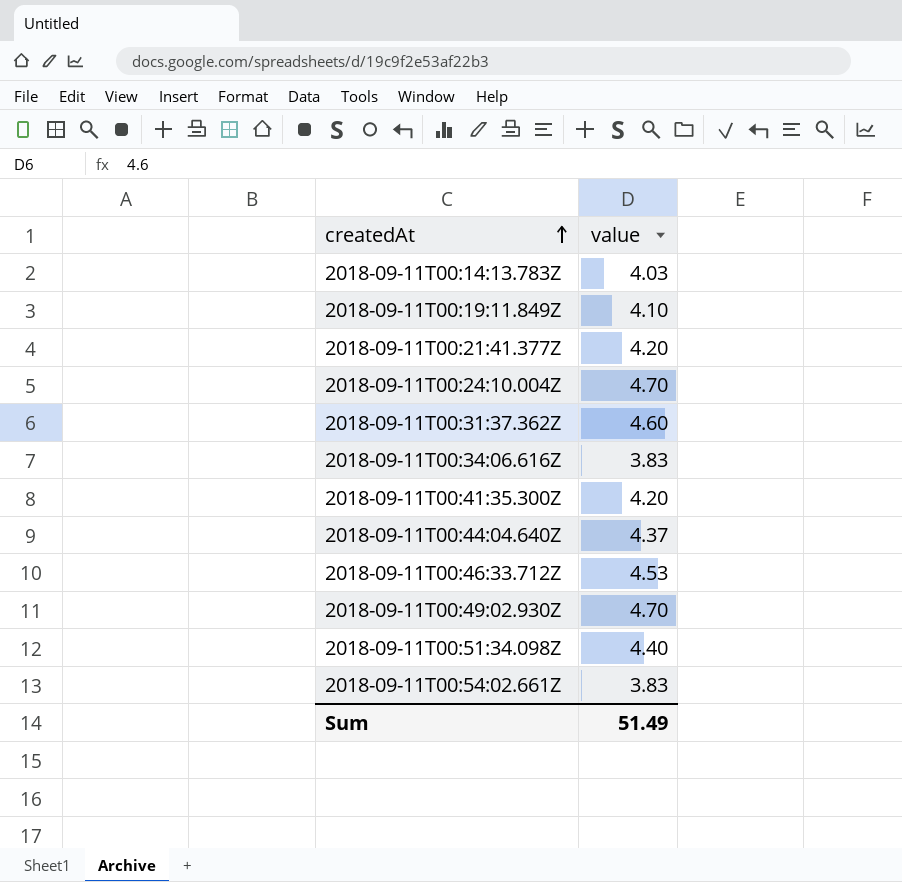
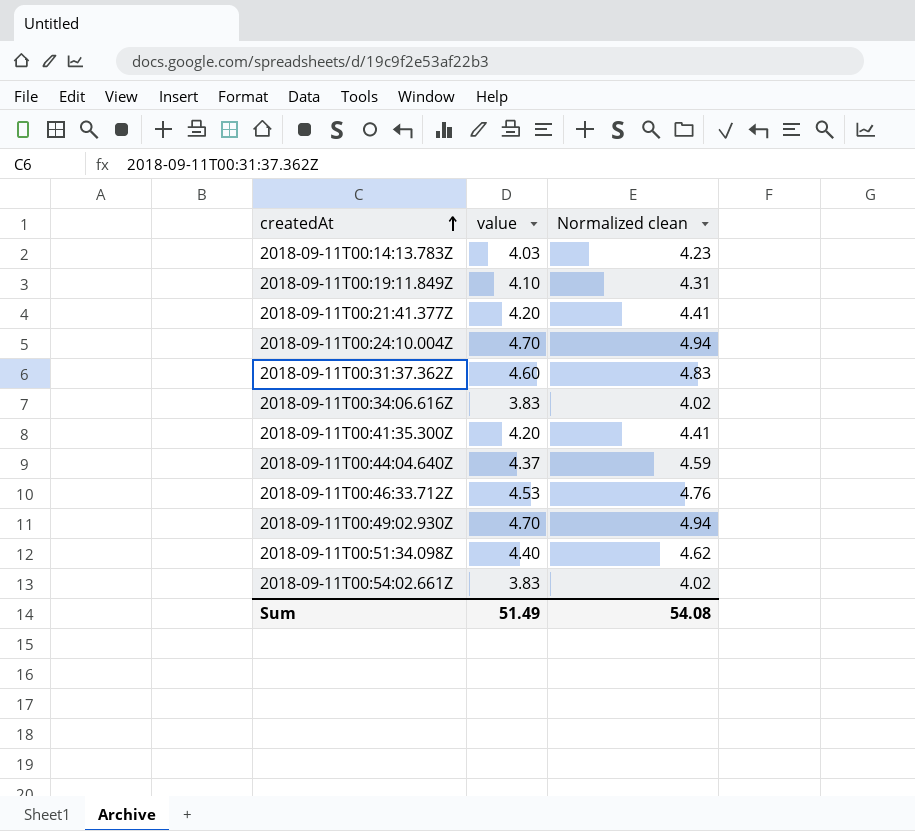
column Normalized clean | formula: none -> [value] * 1.05

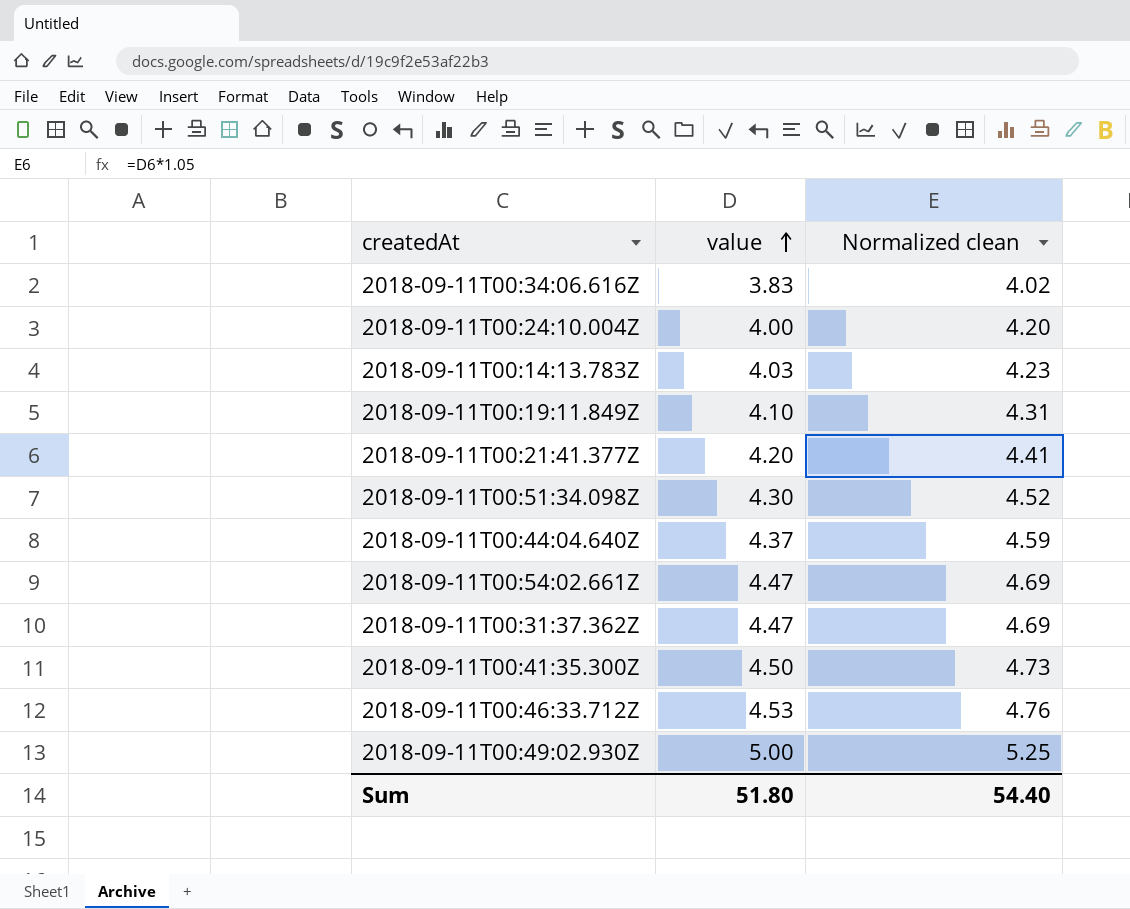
row order: createdAt ascending -> value ascending
2018-09-11T00:24:10.004Z | value: 4.70 -> 4.00
2018-09-11T00:24:10.004Z | Normalized clean: 4.94 -> 4.20
2018-09-11T00:51:34.098Z | value: 4.40 -> 4.30
2018-09-11T00:51:34.098Z | Normalized clean: 4.62 -> 4.52
2018-09-11T00:54:02.661Z | value: 3.83 -> 4.47
2018-09-11T00:54:02.661Z | Normalized clean: 4.02 -> 4.69
2018-09-11T00:31:37.362Z | value: 4.60 -> 4.47
2018-09-11T00:31:37.362Z | Normalized clean: 4.83 -> 4.69
2018-09-11T00:41:35.300Z | value: 4.20 -> 4.50
2018-09-11T00:41:35.300Z | Normalized clean: 4.41 -> 4.73
2018-09-11T00:49:02.930Z | value: 4.70 -> 5.00
2018-09-11T00:49:02.930Z | Normalized clean: 4.94 -> 5.25
Sum | value: 51.49 -> 51.80
Sum | Normalized clean: 54.08 -> 54.40

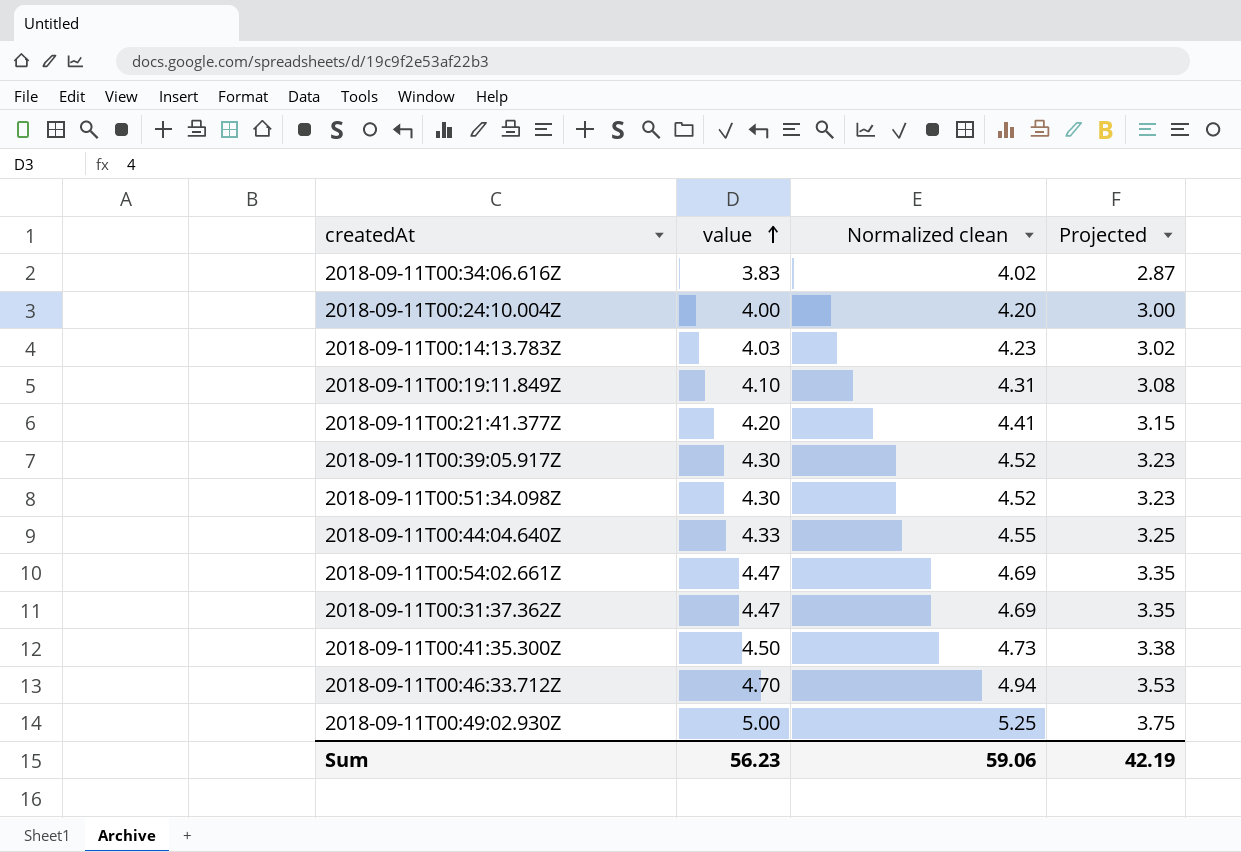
column Projected | formula: none -> [value] * 0.75
row 2018-09-11T00:39:05.917Z: none -> 4.30 | 4.52 | 3.23
2018-09-11T00:44:04.640Z | value: 4.37 -> 4.33
2018-09-11T00:44:04.640Z | Normalized clean: 4.59 -> 4.55
2018-09-11T00:46:33.712Z | value: 4.53 -> 4.70
2018-09-11T00:46:33.712Z | Normalized clean: 4.76 -> 4.94
Sum | value: 51.80 -> 56.23
Sum | Normalized clean: 54.40 -> 59.06

